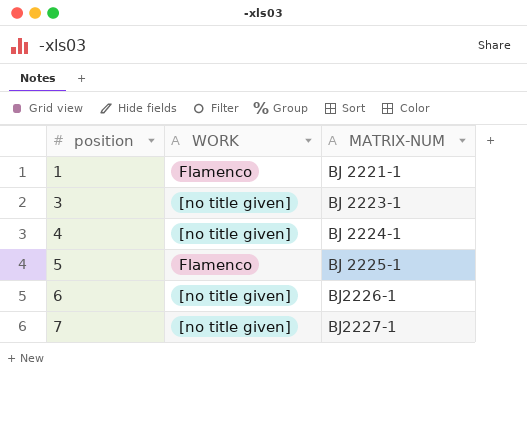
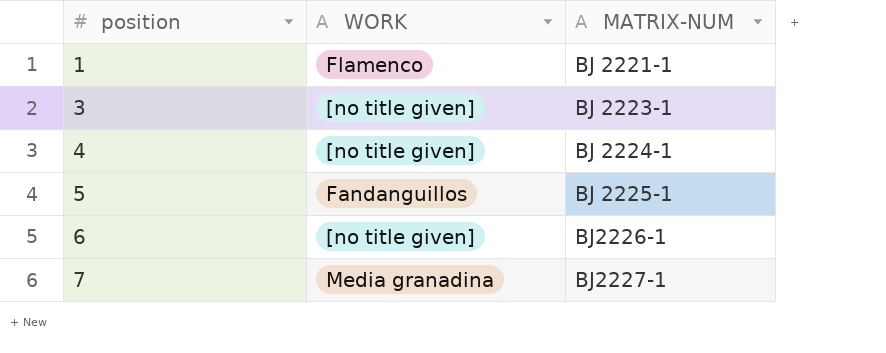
5 | WORK: Flamenco -> Fandanguillos
7 | WORK: [no title given] -> Media granadina

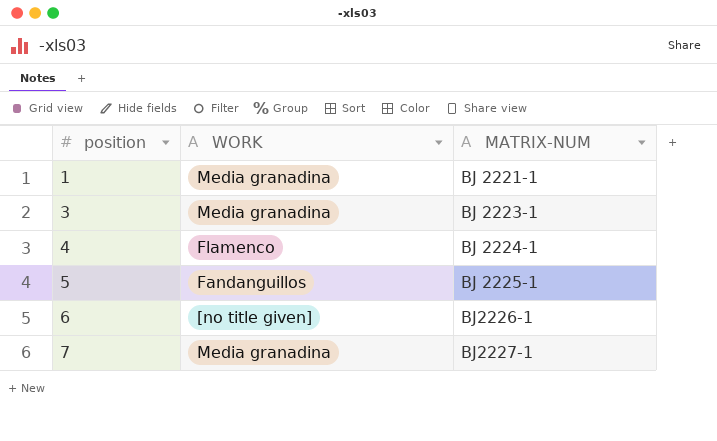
1 | WORK: Flamenco -> Media granadina
3 | WORK: [no title given] -> Media granadina
4 | WORK: [no title given] -> Flamenco

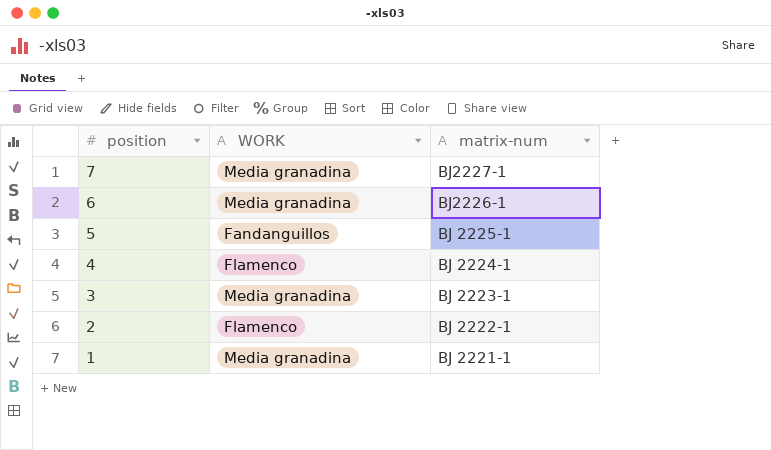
row order: position ascending -> position descending
column name: MATRIX-NUM -> matrix-num
6 | WORK: [no title given] -> Media granadina
row 2: none -> Flamenco | BJ 2222-1

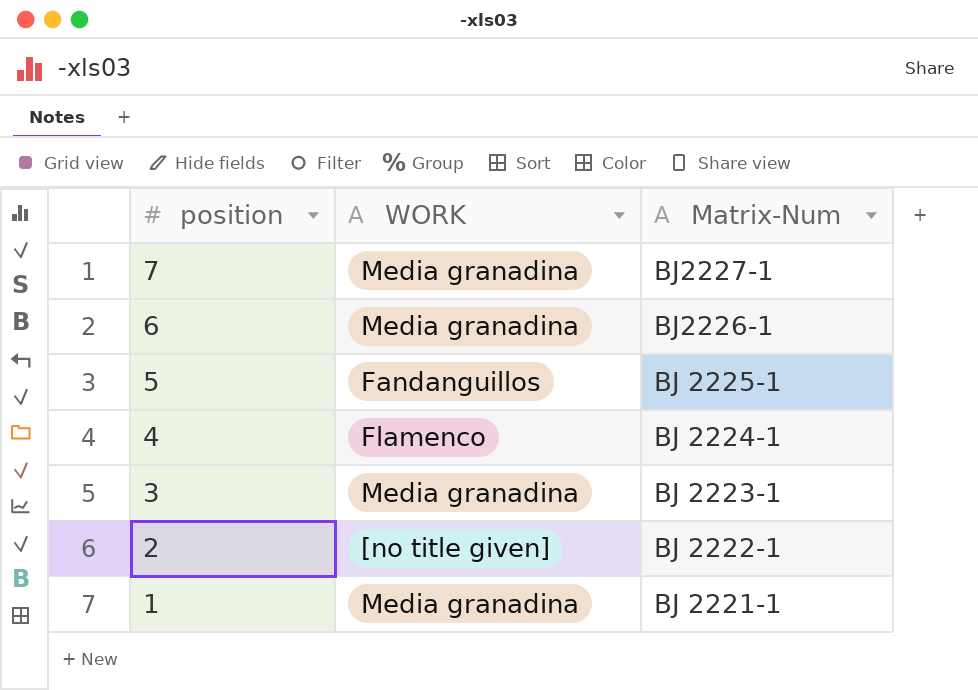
column name: matrix-num -> Matrix-Num
2 | WORK: Flamenco -> [no title given]

